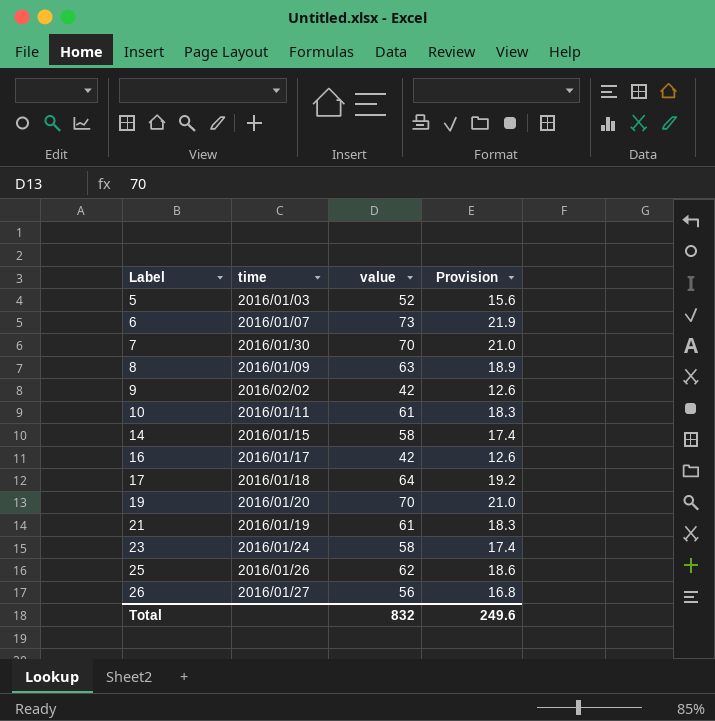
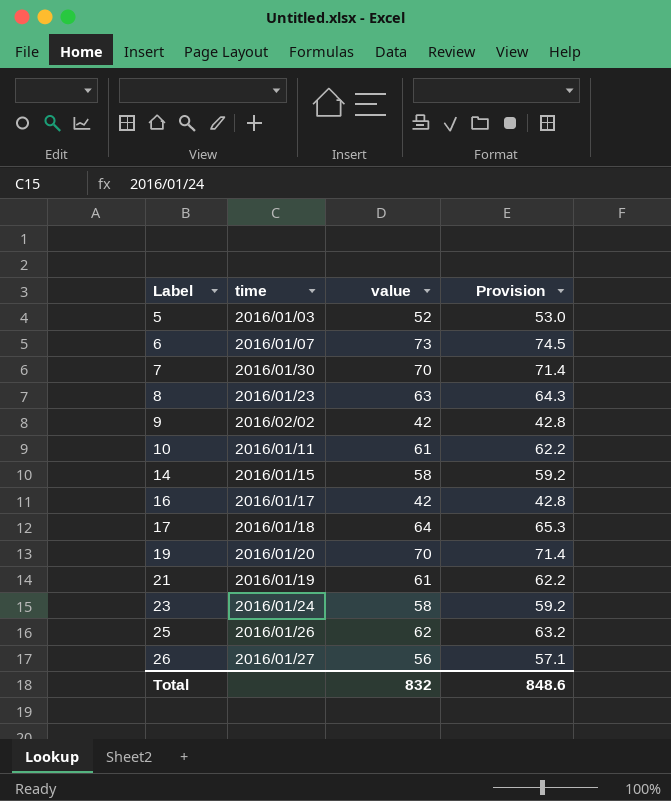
column Provision | formula: [value] * 0.3 -> [value] * 1.02
8 | time: 2016/01/09 -> 2016/01/23
Total | Provision: 249.6 -> 848.6

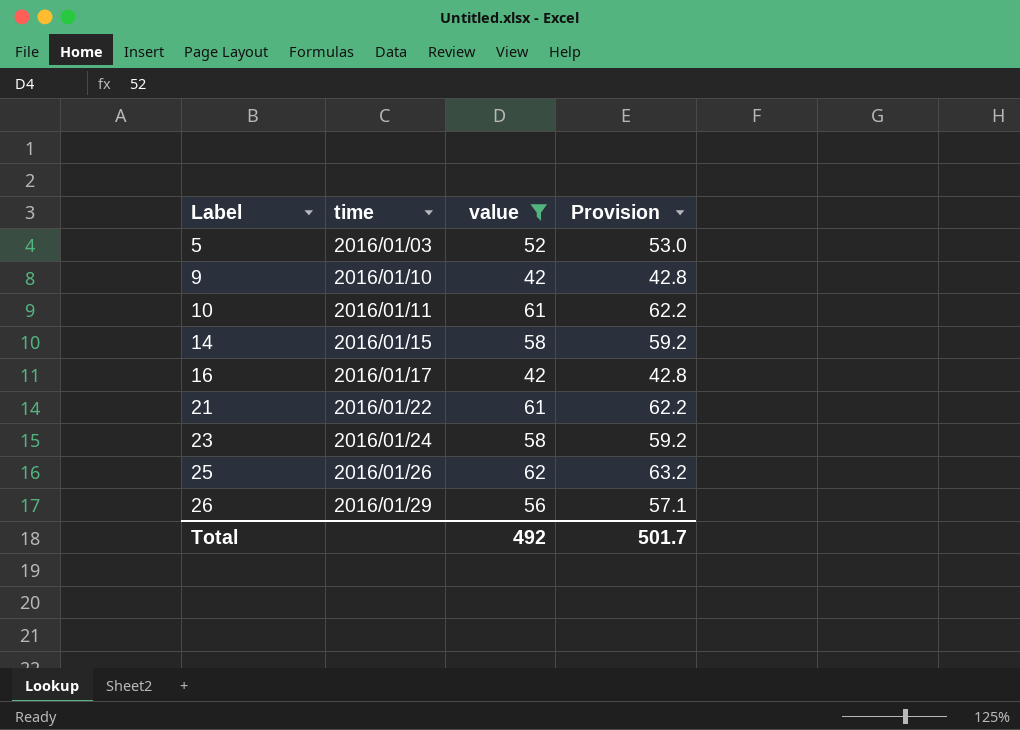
filter: none -> value <= 62
9 | time: 2016/02/02 -> 2016/01/10
21 | time: 2016/01/19 -> 2016/01/22
26 | time: 2016/01/27 -> 2016/01/29
Total | value: 832 -> 492
Total | Provision: 848.6 -> 501.7

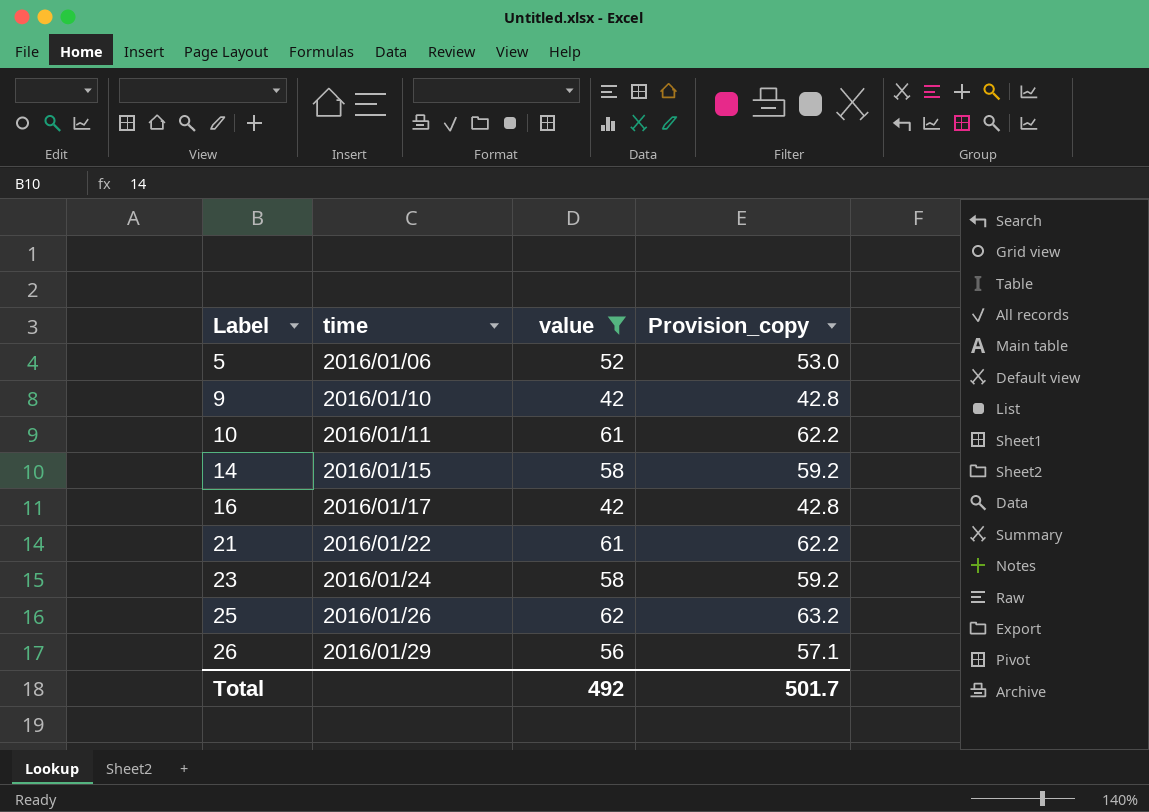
column name: Provision -> Provision_copy
5 | time: 2016/01/03 -> 2016/01/06

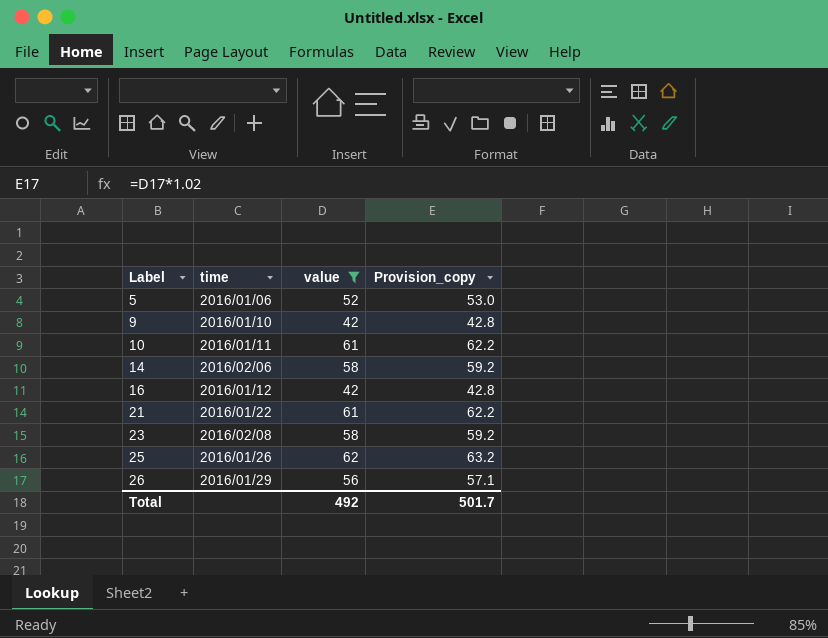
14 | time: 2016/01/15 -> 2016/02/06
16 | time: 2016/01/17 -> 2016/01/12
23 | time: 2016/01/24 -> 2016/02/08

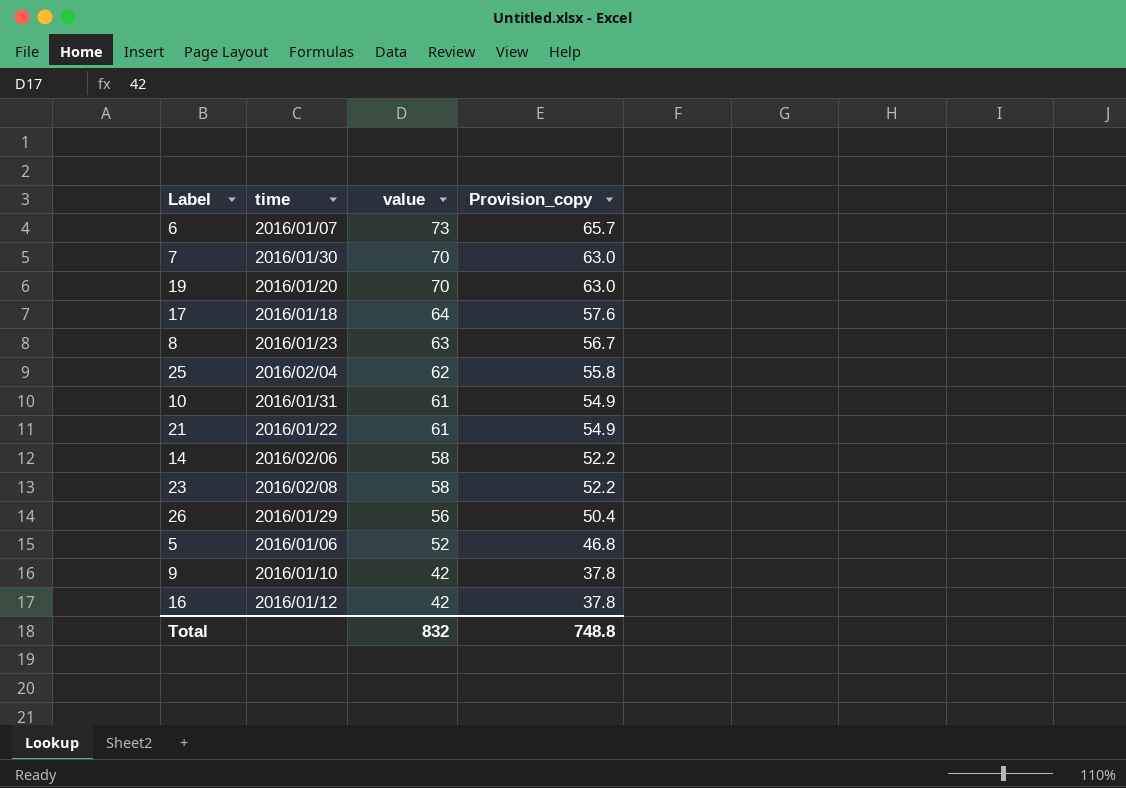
filter: value <= 62 -> none
row order: Label ascending -> value descending
column Provision_copy | formula: [value] * 1.02 -> [value] * 0.9
25 | time: 2016/01/26 -> 2016/02/04
10 | time: 2016/01/11 -> 2016/01/31
Total | value: 492 -> 832
Total | Provision_copy: 501.7 -> 748.8

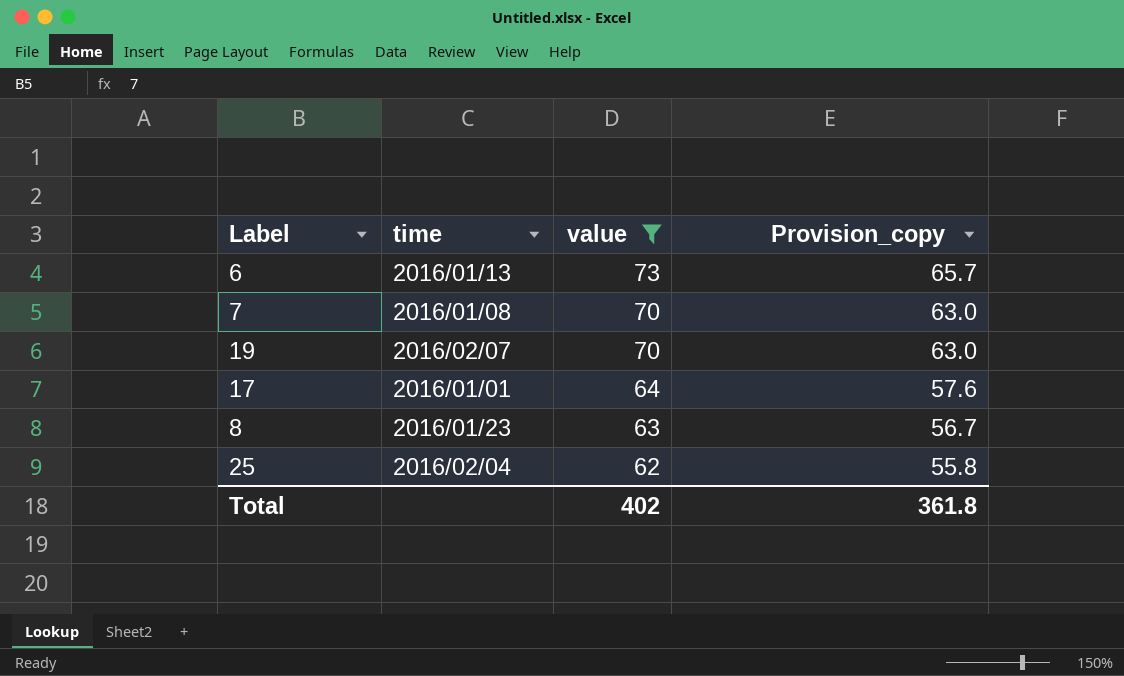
filter: none -> value >= 62
6 | time: 2016/01/07 -> 2016/01/13
7 | time: 2016/01/30 -> 2016/01/08
19 | time: 2016/01/20 -> 2016/02/07
17 | time: 2016/01/18 -> 2016/01/01
Total | value: 832 -> 402
Total | Provision_copy: 748.8 -> 361.8

